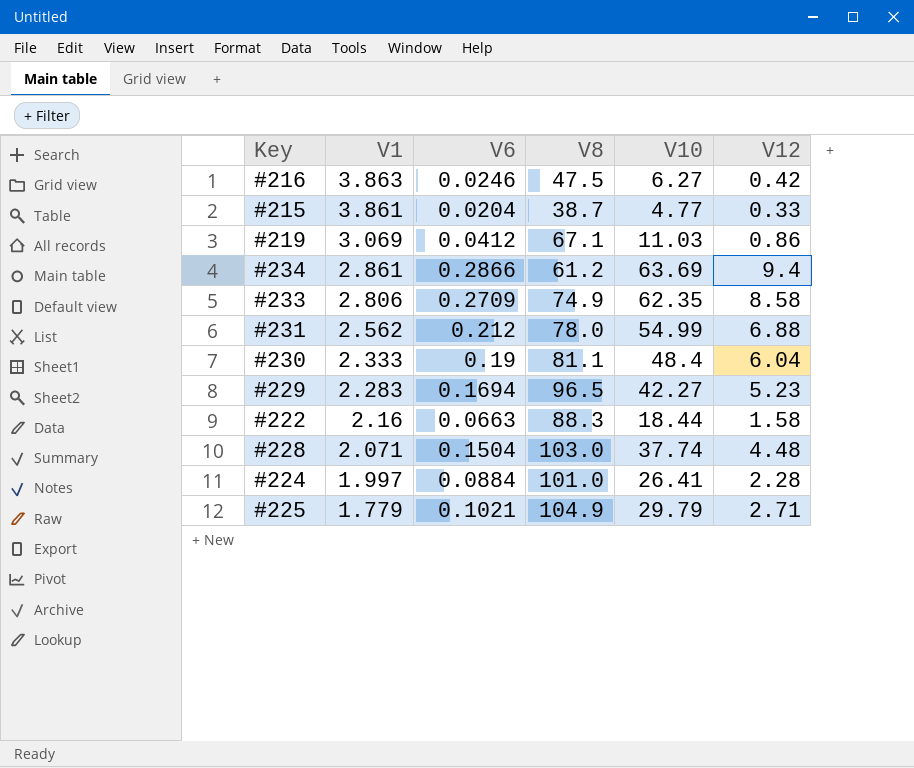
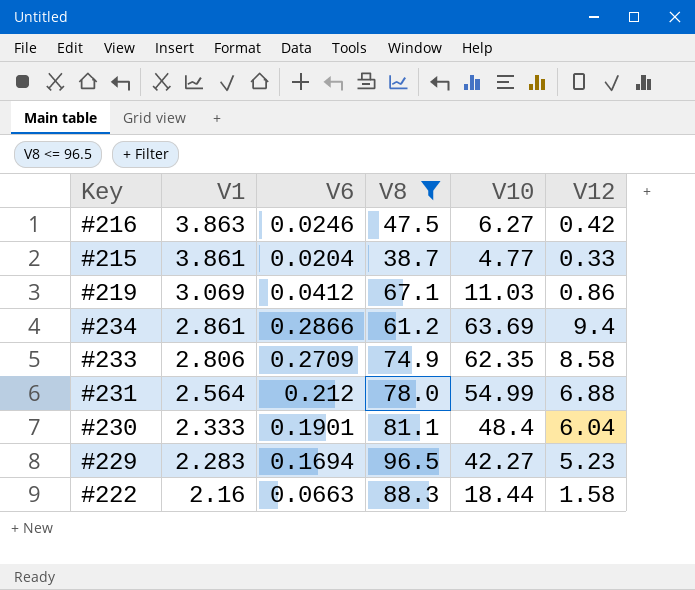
filter: none -> V8 <= 96.5
#231 | V1: 2.562 -> 2.564
#230 | V6: 0.19 -> 0.1901

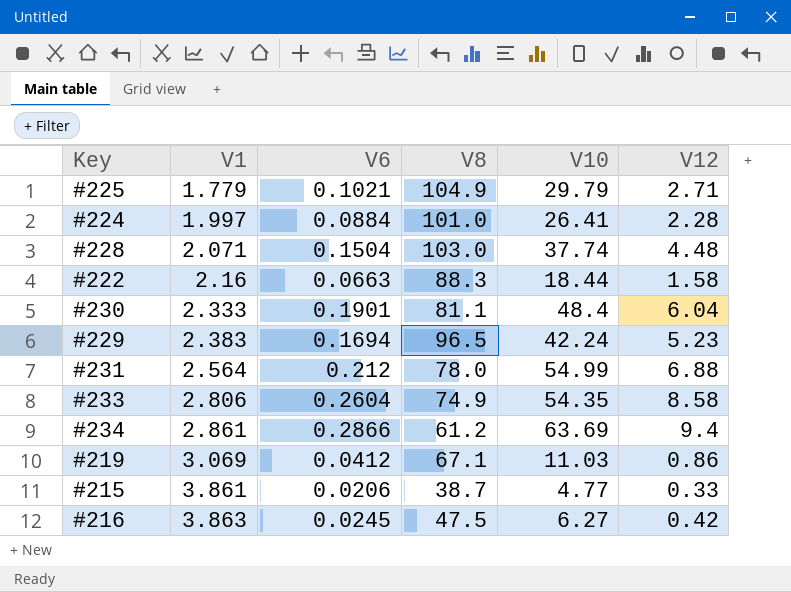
filter: V8 <= 96.5 -> none
row order: V1 descending -> V1 ascending
#229 | V1: 2.283 -> 2.383
#229 | V10: 42.27 -> 42.24
#233 | V6: 0.2709 -> 0.2604
#233 | V10: 62.35 -> 54.35
#215 | V6: 0.0204 -> 0.0206
#216 | V6: 0.0246 -> 0.0245

